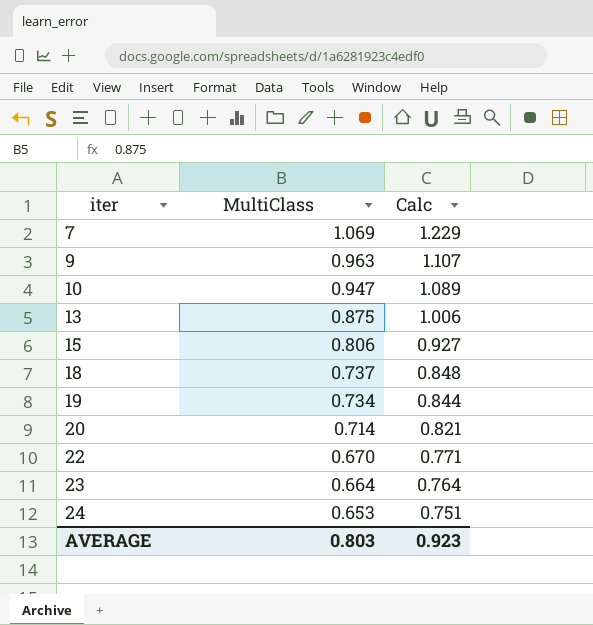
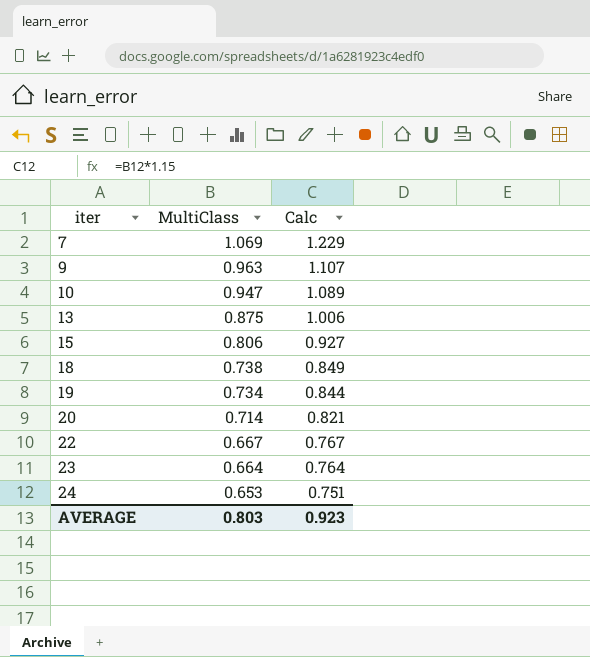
18 | MultiClass: 0.737 -> 0.738
18 | Calc: 0.848 -> 0.849
22 | MultiClass: 0.670 -> 0.667
22 | Calc: 0.771 -> 0.767

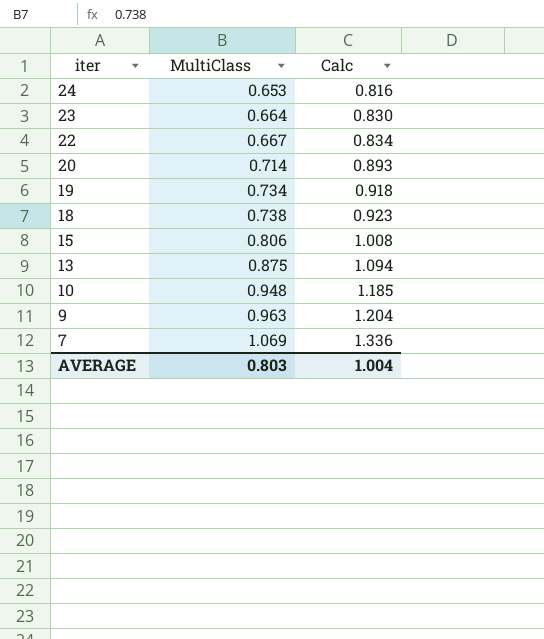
row order: iter ascending -> iter descending
column Calc | formula: [MultiClass] * 1.15 -> [MultiClass] * 1.25
10 | MultiClass: 0.947 -> 0.948
AVERAGE | Calc: 0.923 -> 1.004

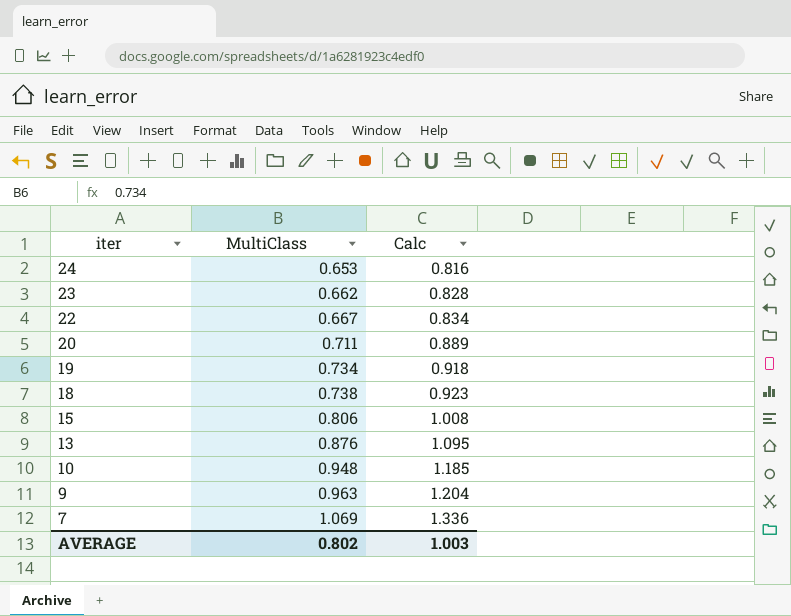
23 | MultiClass: 0.664 -> 0.662
23 | Calc: 0.830 -> 0.828
20 | MultiClass: 0.714 -> 0.711
20 | Calc: 0.893 -> 0.889
13 | MultiClass: 0.875 -> 0.876
13 | Calc: 1.094 -> 1.095
AVERAGE | MultiClass: 0.803 -> 0.802
AVERAGE | Calc: 1.004 -> 1.003

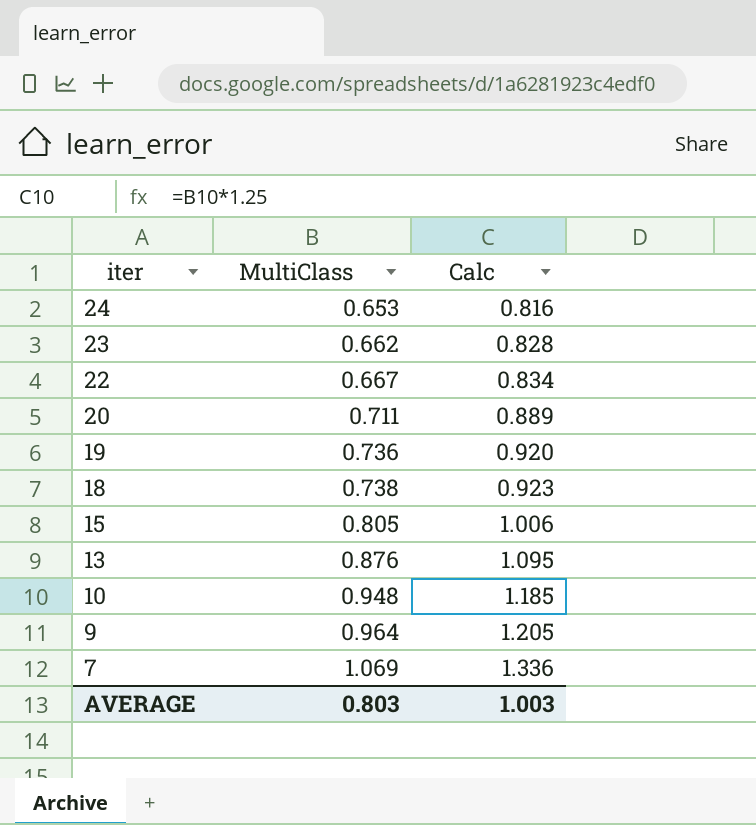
19 | MultiClass: 0.734 -> 0.736
19 | Calc: 0.918 -> 0.920
15 | MultiClass: 0.806 -> 0.805
15 | Calc: 1.008 -> 1.006
9 | MultiClass: 0.963 -> 0.964
9 | Calc: 1.204 -> 1.205
AVERAGE | MultiClass: 0.802 -> 0.803

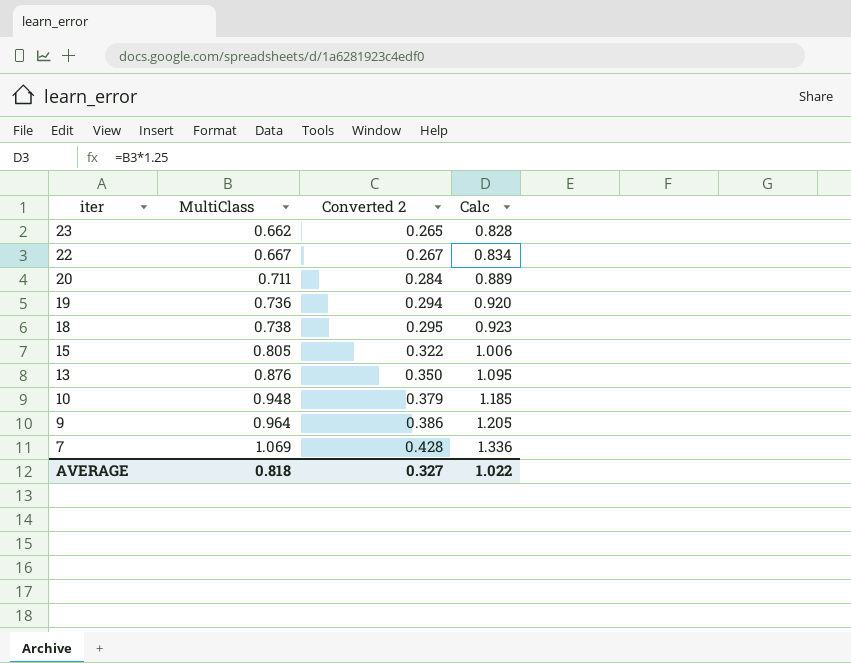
column Converted 2 | formula: none -> [MultiClass] * 0.4
row 24: 0.653 | 0.816 -> none
AVERAGE | MultiClass: 0.803 -> 0.818
AVERAGE | Calc: 1.003 -> 1.022

